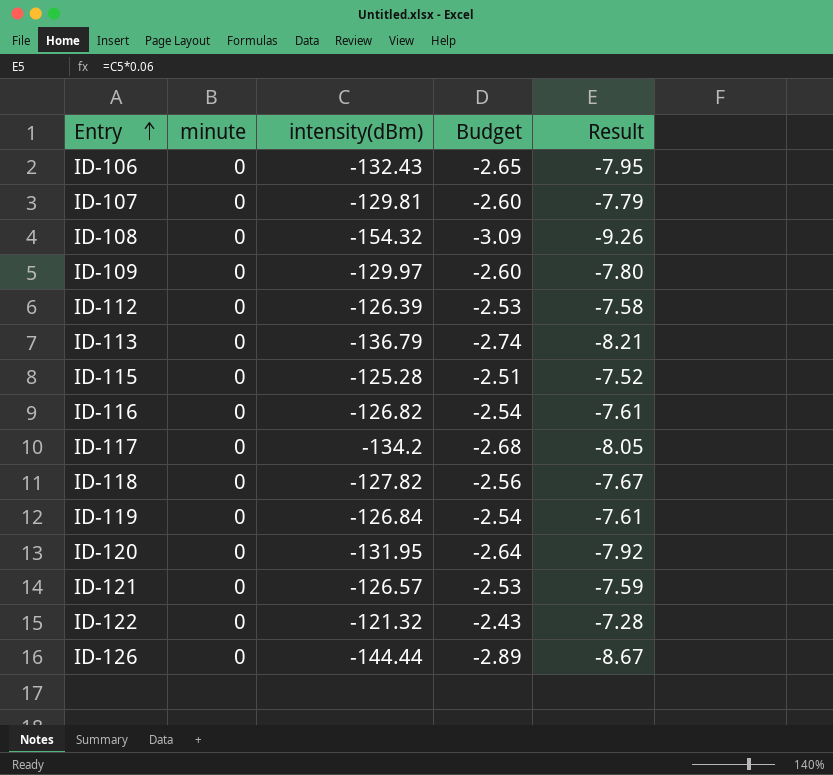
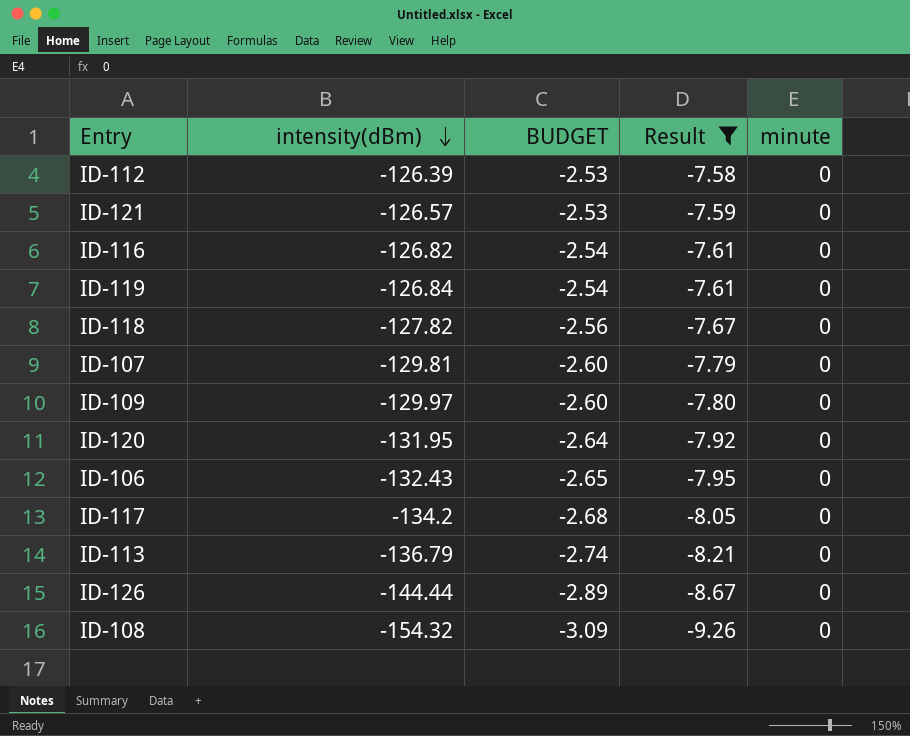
filter: none -> Result <= -7.58
row order: Entry ascending -> intensity(dBm) descending
column name: Budget -> BUDGET
column minute | position: 2 -> 5

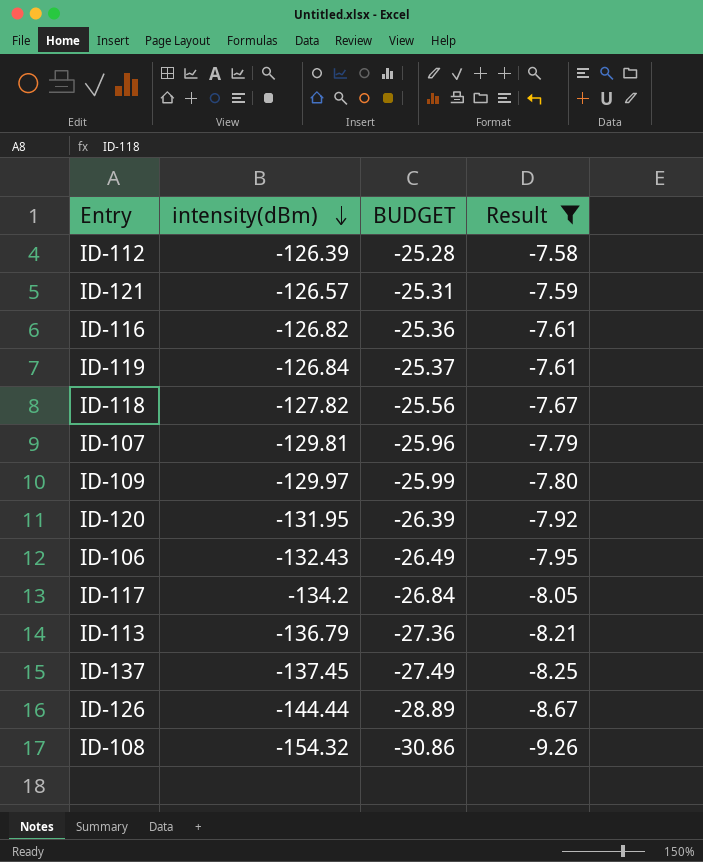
column minute | position: 5 -> none
column BUDGET | formula: [intensity(dBm)] * 0.02 -> [intensity(dBm)] * 0.2
row ID-137: none -> -137.45 | -27.49 | -8.25

